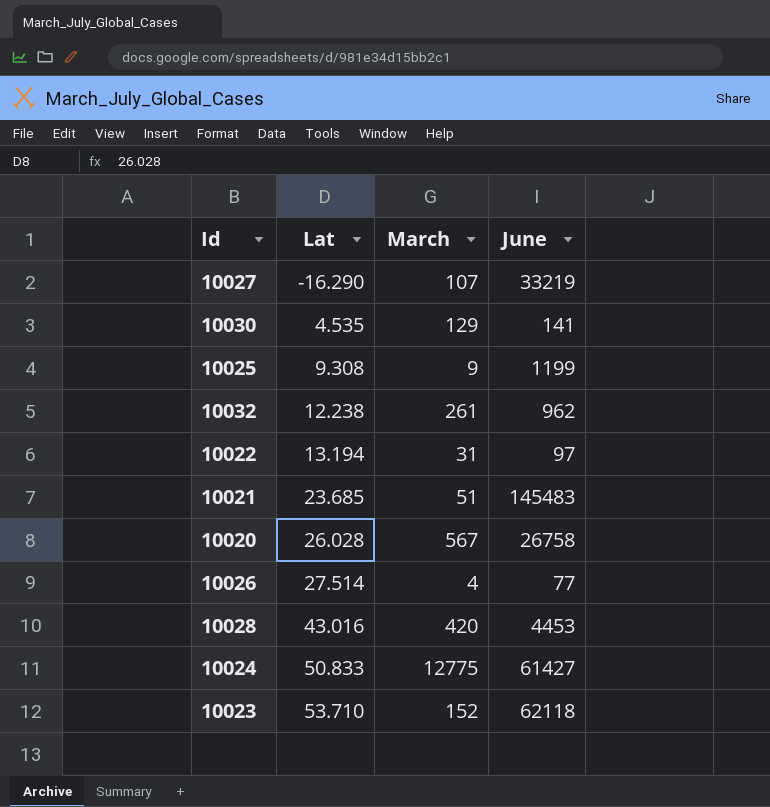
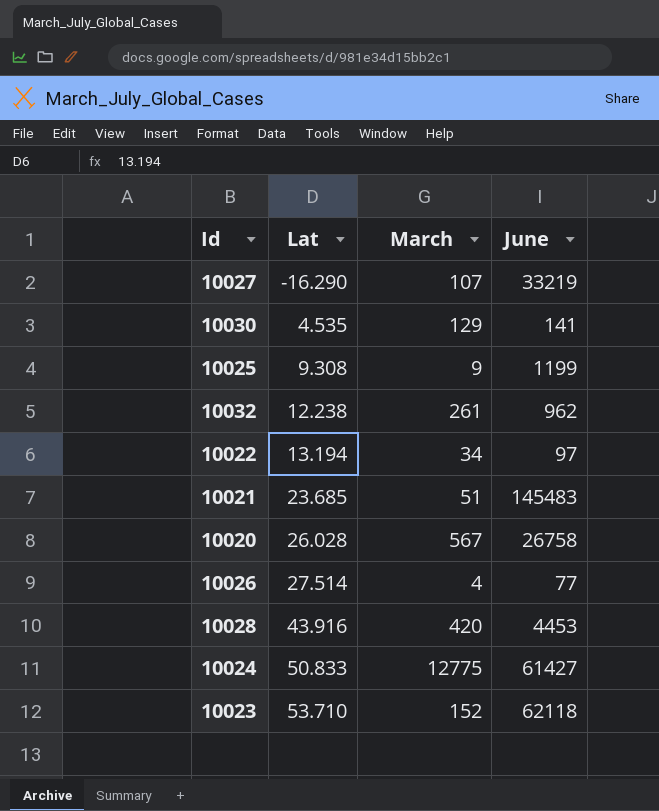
10022 | March: 31 -> 34
10028 | Lat: 43.016 -> 43.916

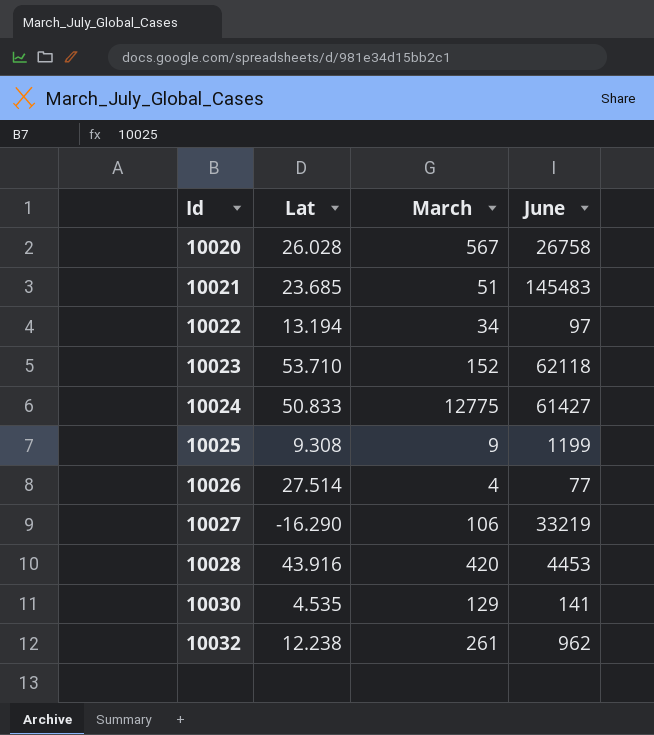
row order: Lat ascending -> Id ascending
10027 | March: 107 -> 106

